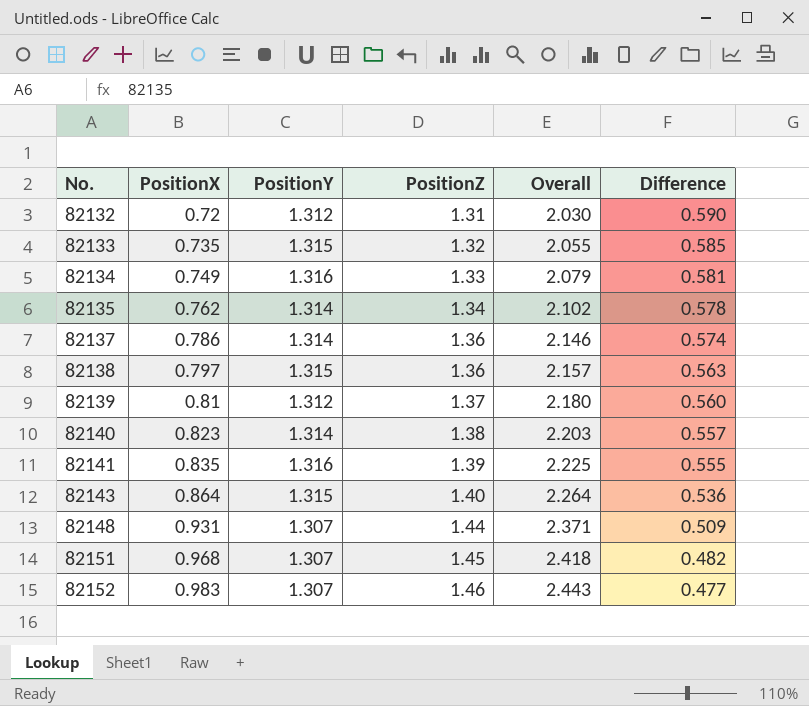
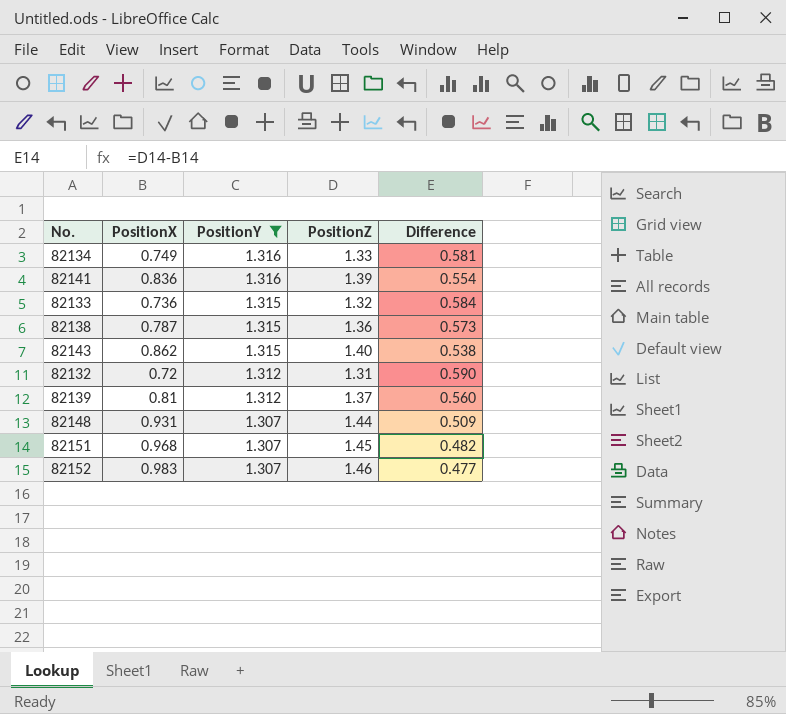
filter: none -> PositionY != 1.314
row order: No. ascending -> PositionY descending
column Overall | formula: [PositionX] + [PositionZ] -> none
82141 | PositionX: 0.835 -> 0.836
82141 | Difference: 0.555 -> 0.554
82133 | PositionX: 0.735 -> 0.736
82133 | Difference: 0.585 -> 0.584
82138 | PositionX: 0.797 -> 0.787
82138 | Difference: 0.563 -> 0.573
82143 | PositionX: 0.864 -> 0.862
82143 | Difference: 0.536 -> 0.538

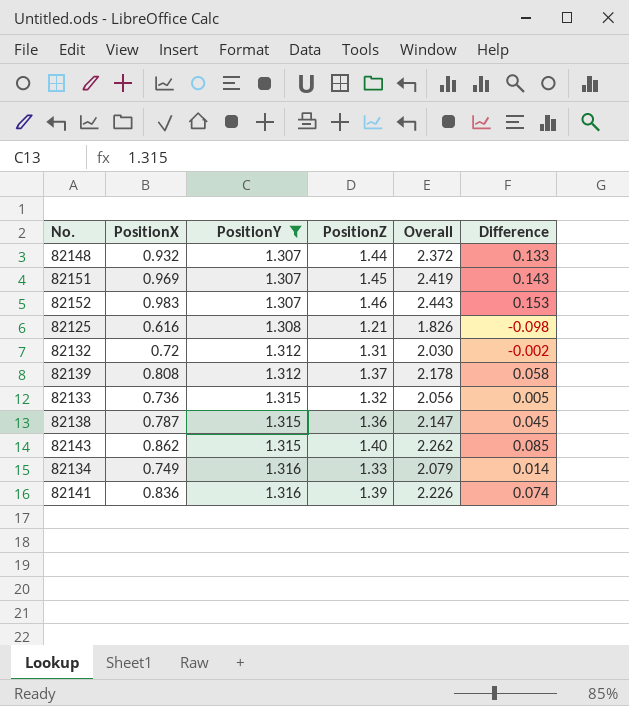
row order: PositionY descending -> PositionY ascending
column Overall | formula: none -> [PositionX] + [PositionZ]
column Difference | formula: [PositionZ] - [PositionX] -> [PositionZ] - [PositionY]
82148 | PositionX: 0.931 -> 0.932
82151 | PositionX: 0.968 -> 0.969
row 82125: none -> 0.616 | 1.308 | 1.21 | 1.826 | -0.098
82139 | PositionX: 0.81 -> 0.808

